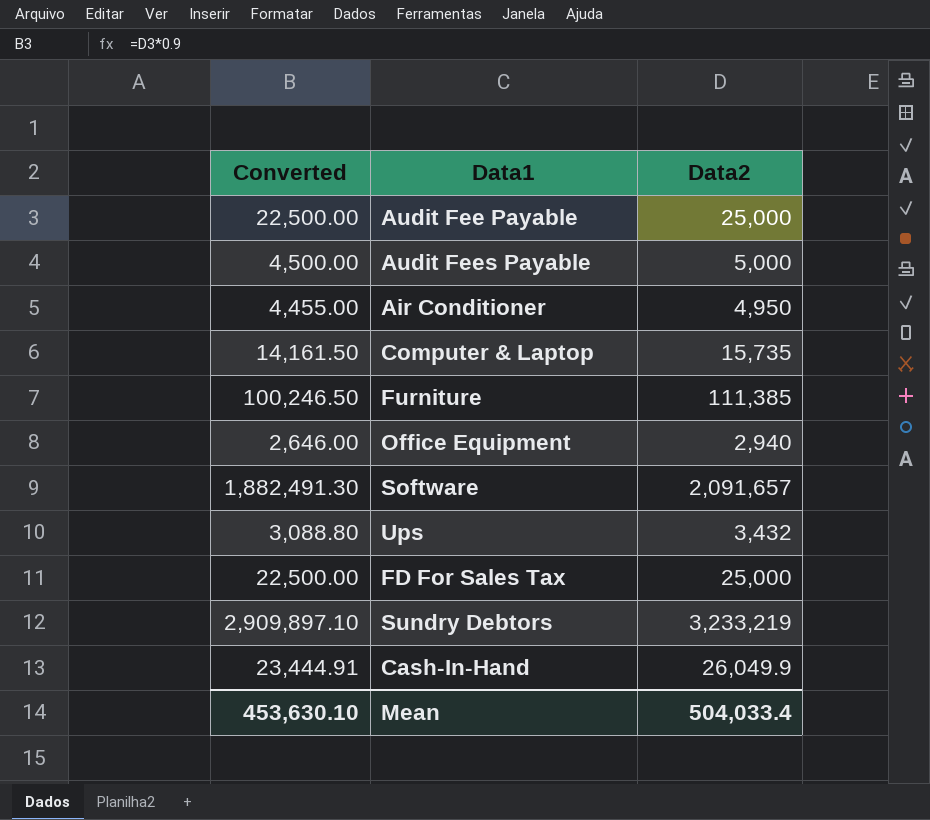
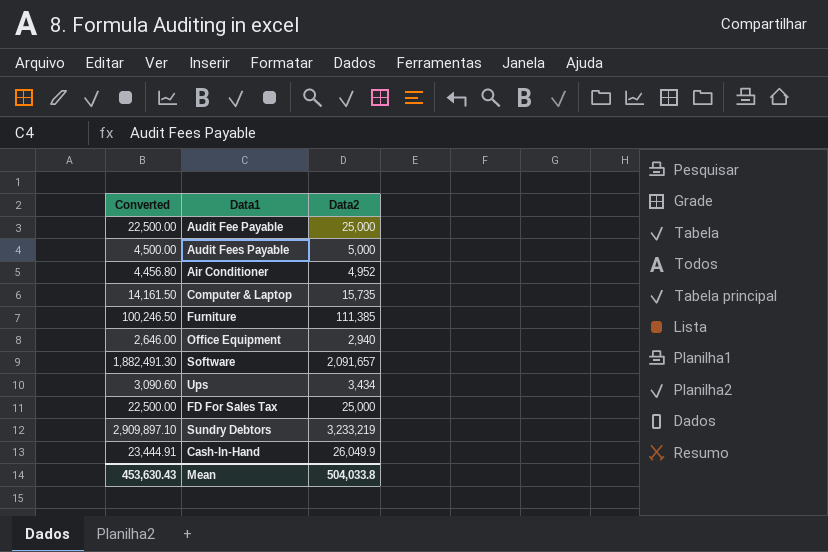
Air Conditioner | Converted: 4,455.00 -> 4,456.80
Air Conditioner | Data2: 4,950 -> 4,952
Ups | Converted: 3,088.80 -> 3,090.60
Ups | Data2: 3,432 -> 3,434
Mean | Converted: 453,630.10 -> 453,630.43
Mean | Data2: 504,033.4 -> 504,033.8

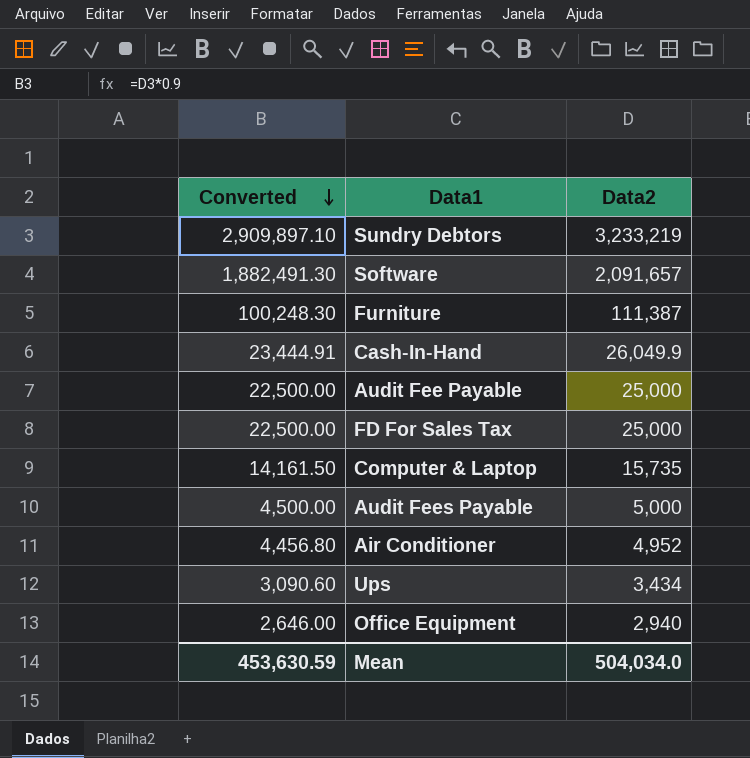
row order: none -> Converted descending
Furniture | Converted: 100,246.50 -> 100,248.30
Furniture | Data2: 111,385 -> 111,387
Mean | Converted: 453,630.43 -> 453,630.59
Mean | Data2: 504,033.8 -> 504,034.0

